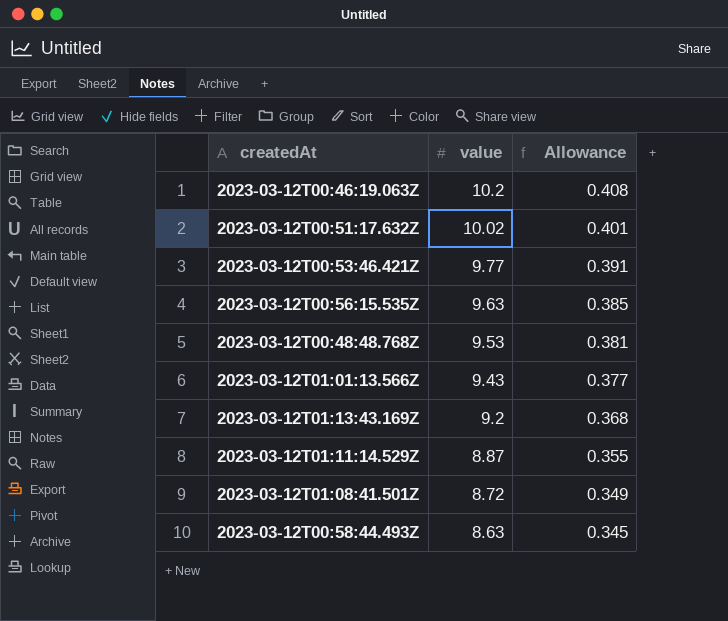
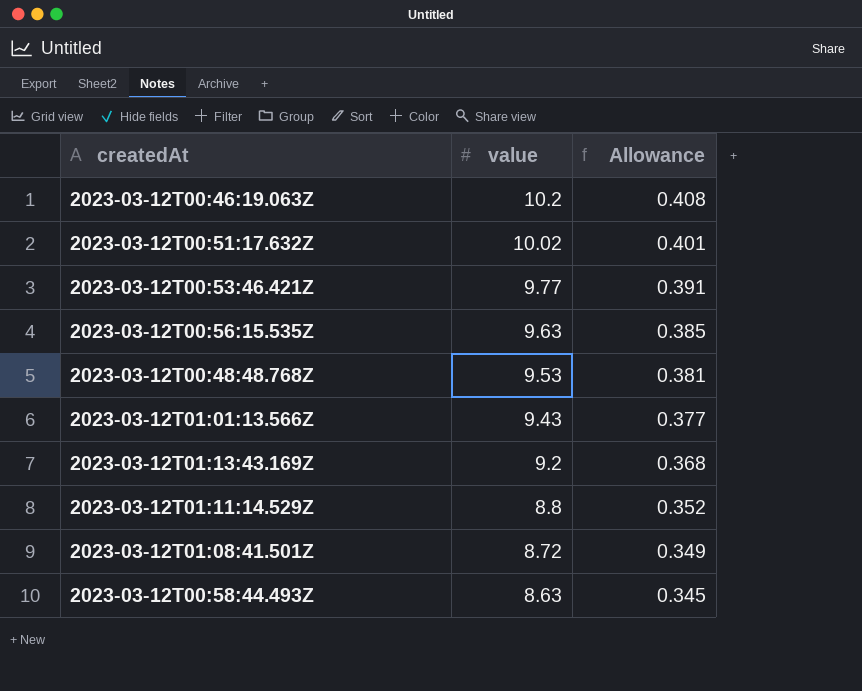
2023-03-12T01:11:14.529Z | value: 8.87 -> 8.8
2023-03-12T01:11:14.529Z | Allowance: 0.355 -> 0.352

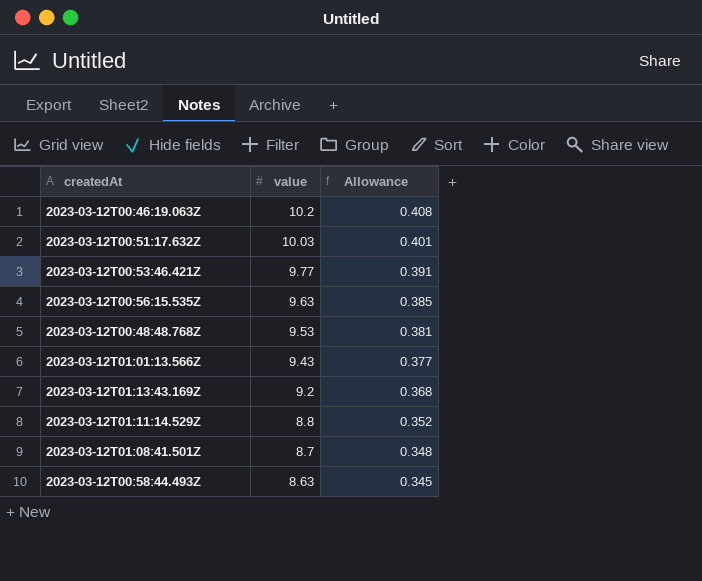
2023-03-12T00:51:17.632Z | value: 10.02 -> 10.03
2023-03-12T01:08:41.501Z | value: 8.72 -> 8.7
2023-03-12T01:08:41.501Z | Allowance: 0.349 -> 0.348

